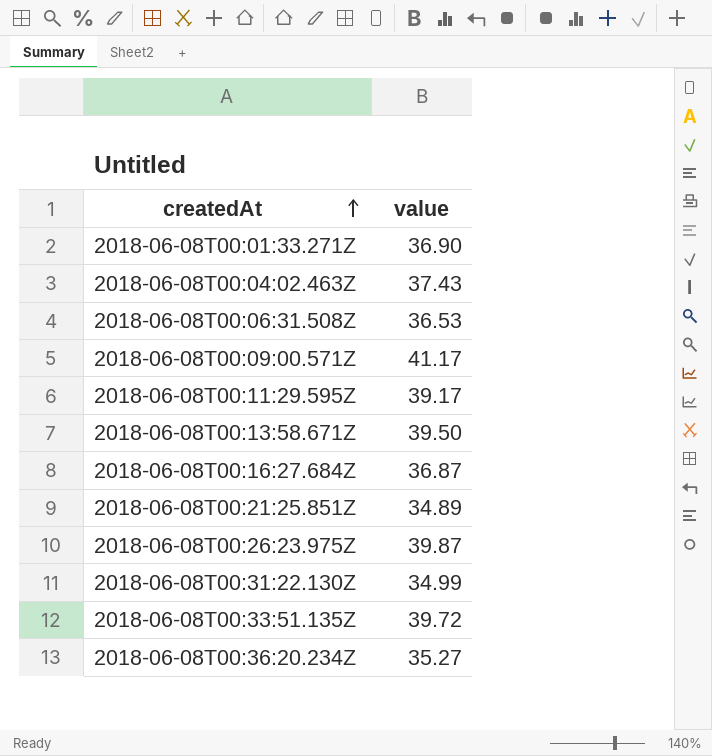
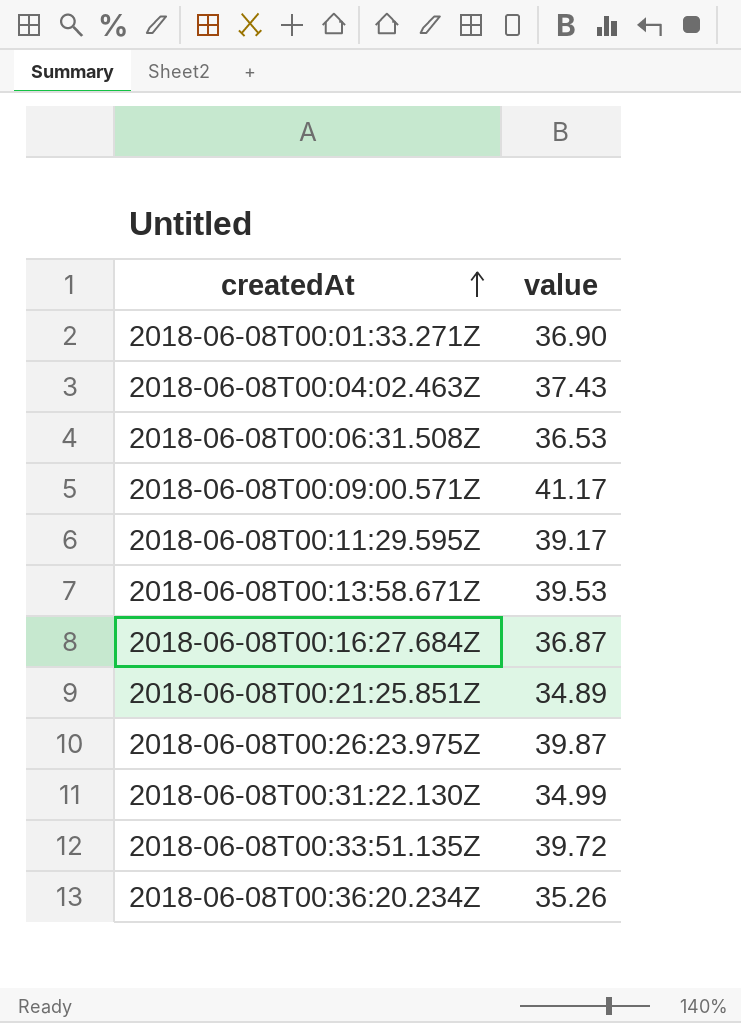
2018-06-08T00:13:58.671Z | value: 39.50 -> 39.53
2018-06-08T00:36:20.234Z | value: 35.27 -> 35.26

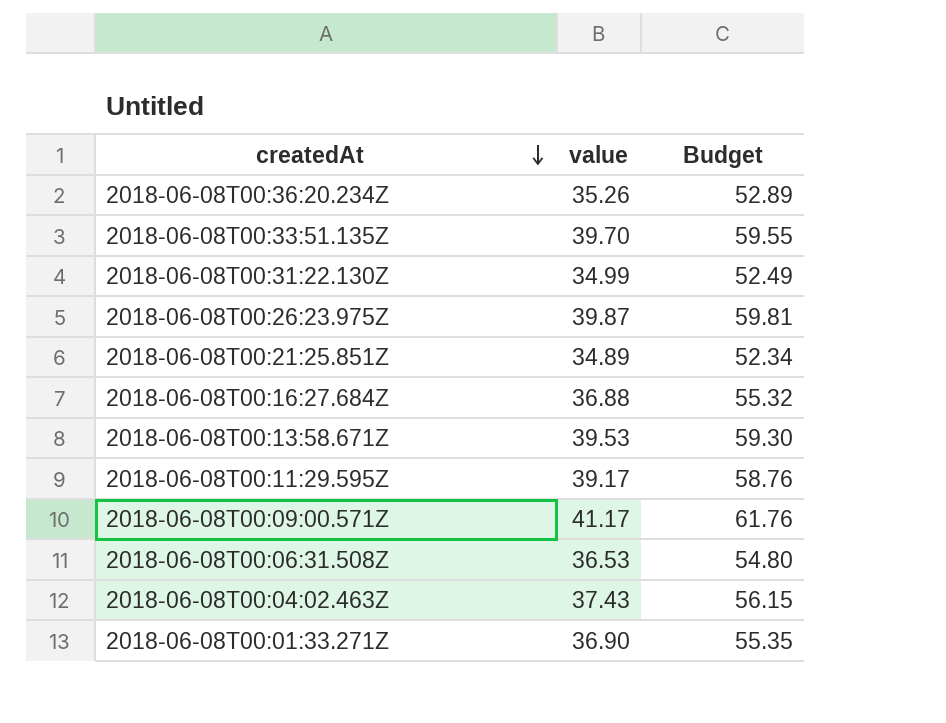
row order: createdAt ascending -> createdAt descending
column Budget | formula: none -> [value] * 1.5
2018-06-08T00:33:51.135Z | value: 39.72 -> 39.70
2018-06-08T00:16:27.684Z | value: 36.87 -> 36.88

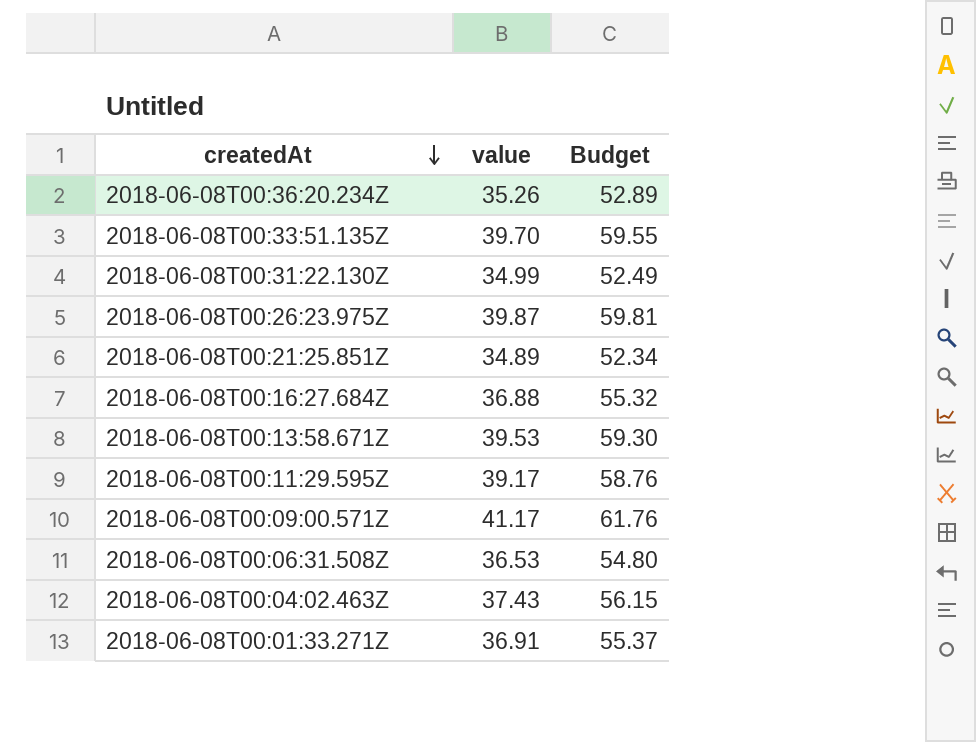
2018-06-08T00:01:33.271Z | value: 36.90 -> 36.91
2018-06-08T00:01:33.271Z | Budget: 55.35 -> 55.37

